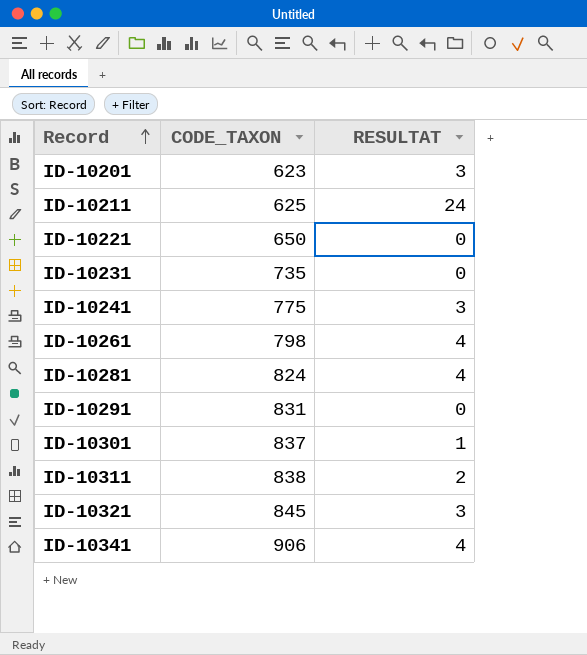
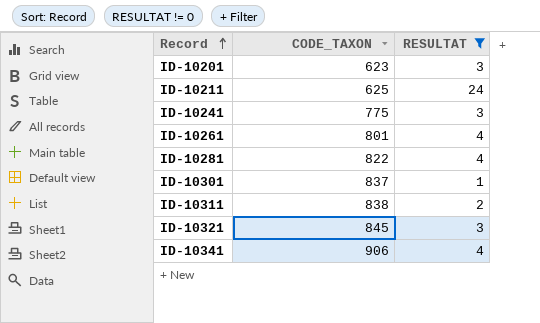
filter: none -> RESULTAT != 0
ID-10261 | CODE_TAXON: 798 -> 801
ID-10281 | CODE_TAXON: 824 -> 822

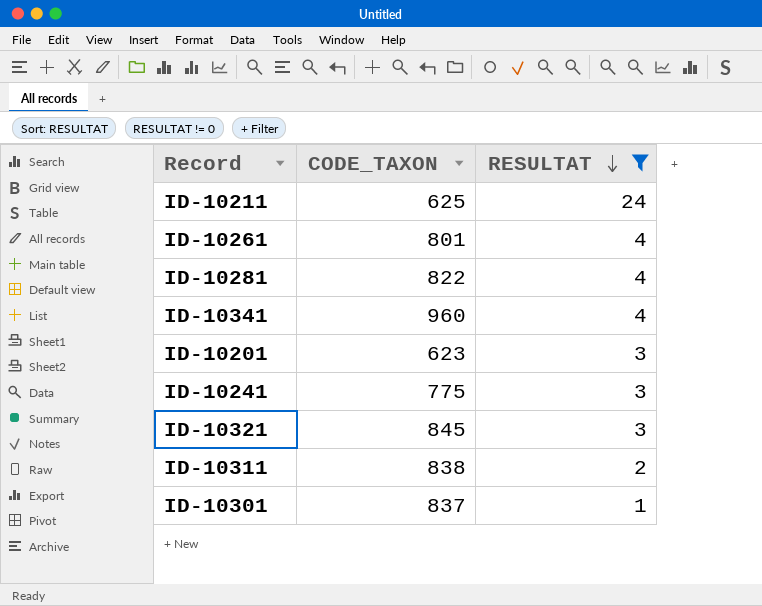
row order: Record ascending -> RESULTAT descending
ID-10341 | CODE_TAXON: 906 -> 960

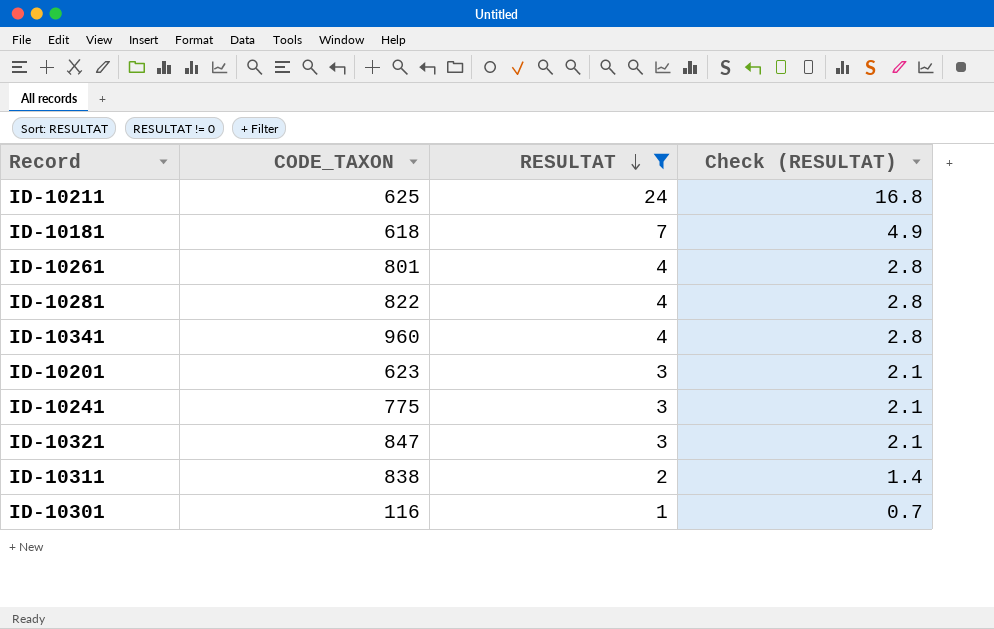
column Check (RESULTAT) | formula: none -> [RESULTAT] * 0.7
row ID-10181: none -> 618 | 7 | 4.9
ID-10321 | CODE_TAXON: 845 -> 847
ID-10301 | CODE_TAXON: 837 -> 116

